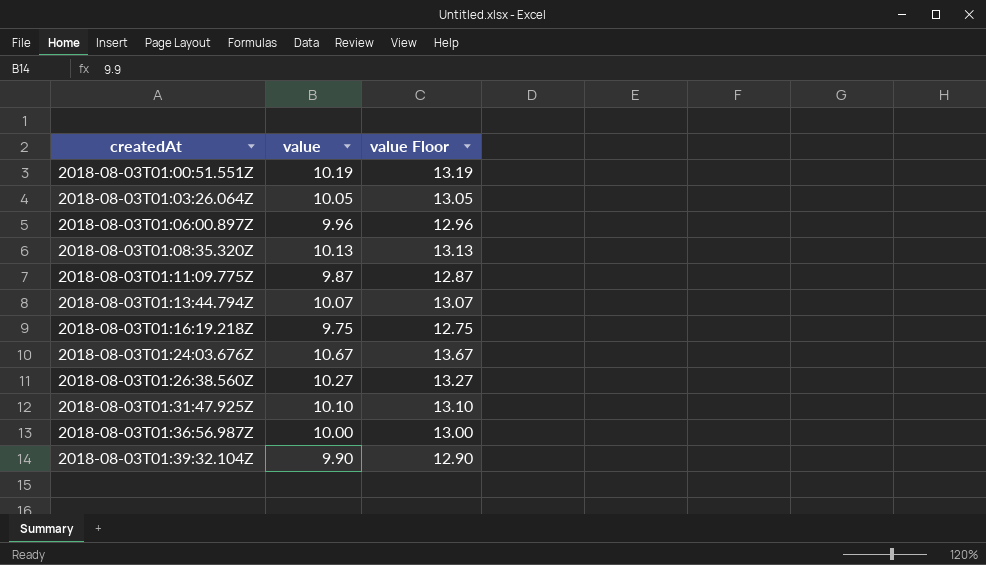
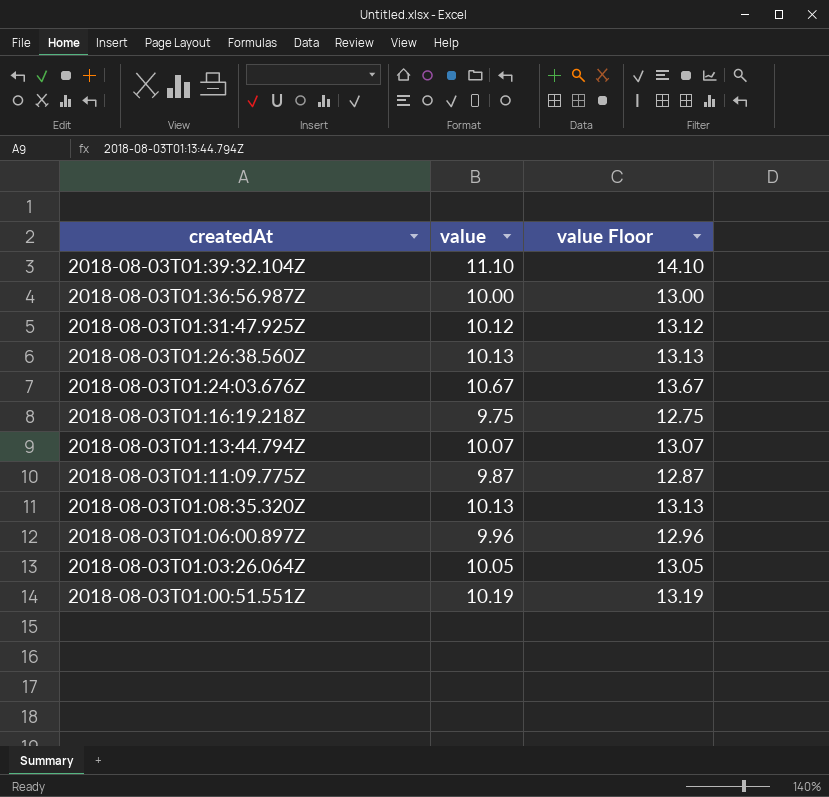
row order: createdAt ascending -> createdAt descending
2018-08-03T01:39:32.104Z | value: 9.90 -> 11.10
2018-08-03T01:39:32.104Z | value Floor: 12.90 -> 14.10
2018-08-03T01:31:47.925Z | value: 10.10 -> 10.12
2018-08-03T01:31:47.925Z | value Floor: 13.10 -> 13.12
2018-08-03T01:26:38.560Z | value: 10.27 -> 10.13
2018-08-03T01:26:38.560Z | value Floor: 13.27 -> 13.13

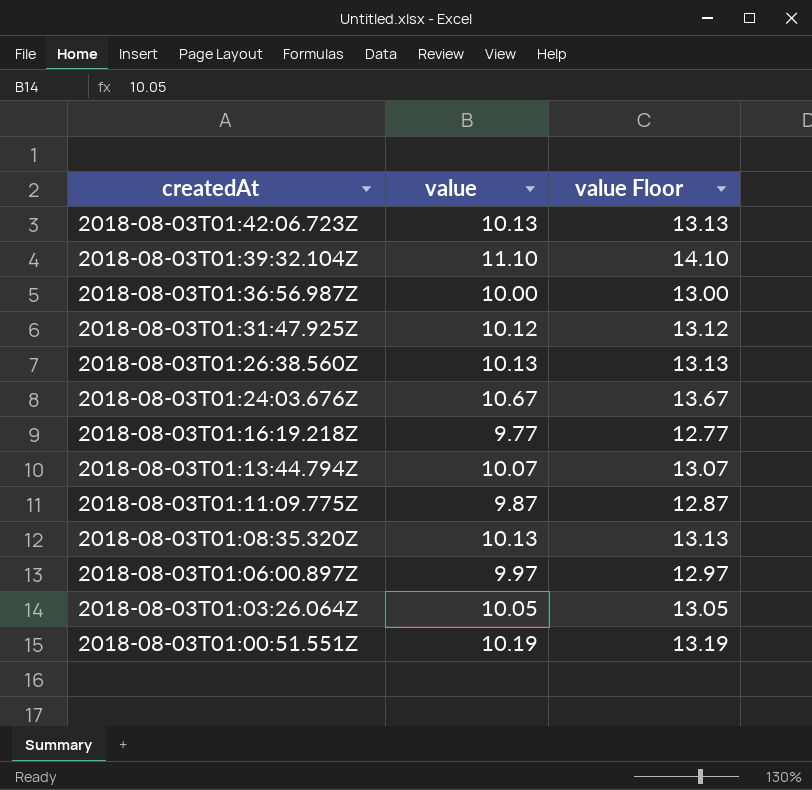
row 2018-08-03T01:42:06.723Z: none -> 10.13 | 13.13
2018-08-03T01:16:19.218Z | value: 9.75 -> 9.77
2018-08-03T01:16:19.218Z | value Floor: 12.75 -> 12.77
2018-08-03T01:06:00.897Z | value: 9.96 -> 9.97
2018-08-03T01:06:00.897Z | value Floor: 12.96 -> 12.97

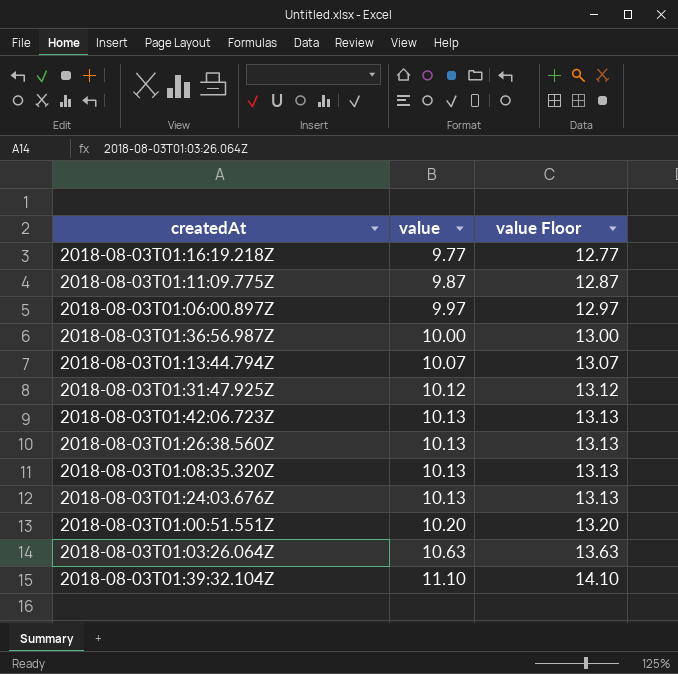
row order: createdAt descending -> value ascending
2018-08-03T01:24:03.676Z | value: 10.67 -> 10.13
2018-08-03T01:24:03.676Z | value Floor: 13.67 -> 13.13
2018-08-03T01:00:51.551Z | value: 10.19 -> 10.20
2018-08-03T01:00:51.551Z | value Floor: 13.19 -> 13.20
2018-08-03T01:03:26.064Z | value: 10.05 -> 10.63
2018-08-03T01:03:26.064Z | value Floor: 13.05 -> 13.63

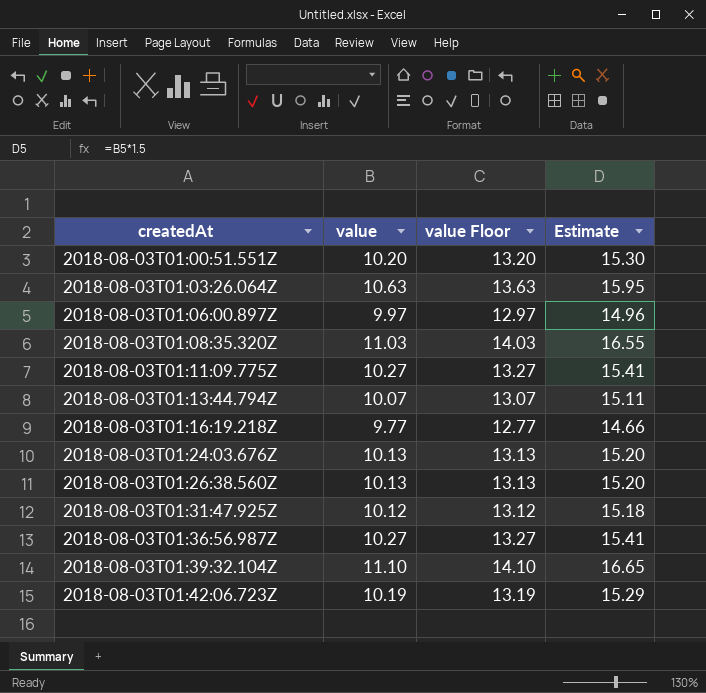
row order: value ascending -> createdAt ascending
column Estimate | formula: none -> [value] * 1.5
2018-08-03T01:08:35.320Z | value: 10.13 -> 11.03
2018-08-03T01:08:35.320Z | value Floor: 13.13 -> 14.03
2018-08-03T01:11:09.775Z | value: 9.87 -> 10.27
2018-08-03T01:11:09.775Z | value Floor: 12.87 -> 13.27
2018-08-03T01:36:56.987Z | value: 10.00 -> 10.27
2018-08-03T01:36:56.987Z | value Floor: 13.00 -> 13.27
2018-08-03T01:42:06.723Z | value: 10.13 -> 10.19
2018-08-03T01:42:06.723Z | value Floor: 13.13 -> 13.19

